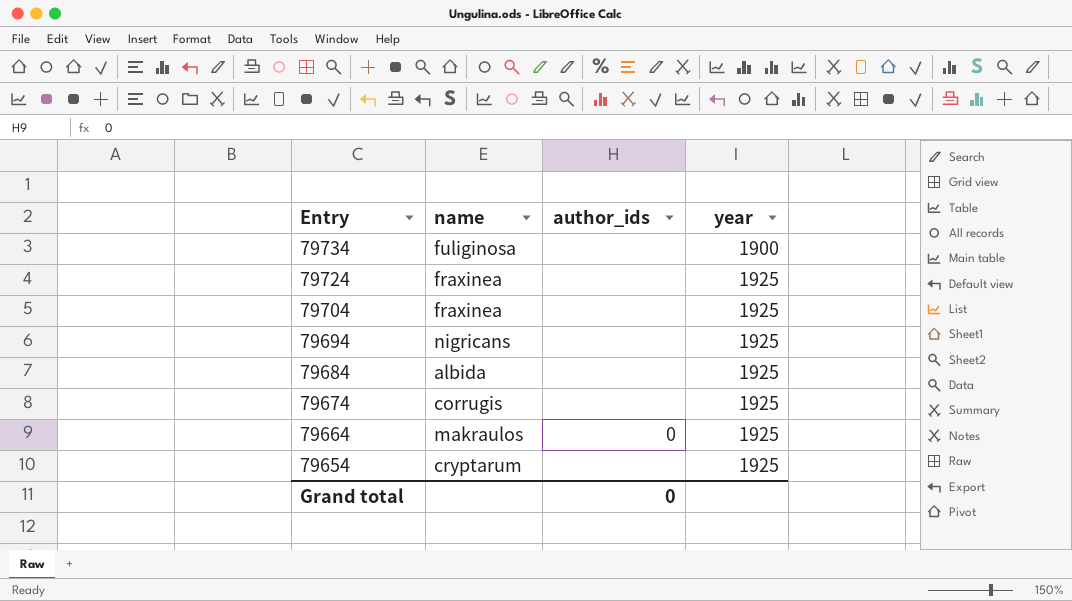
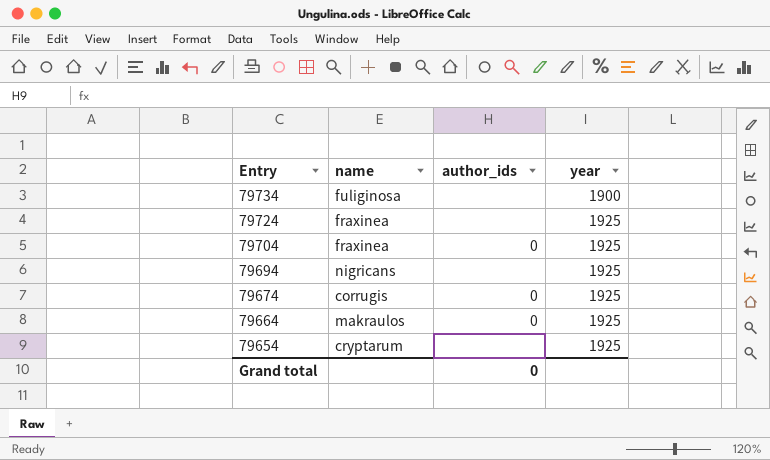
row 79684: albida | none | 1925 -> none
79704 | author_ids: none -> 0
79674 | author_ids: none -> 0

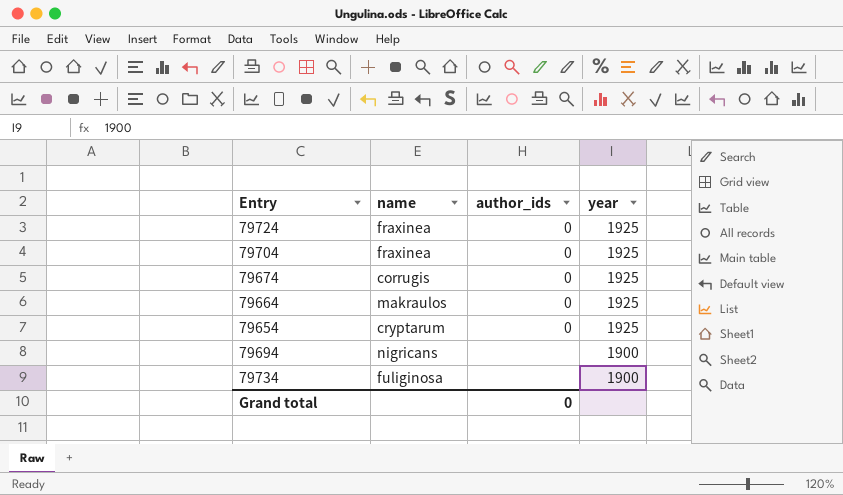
row order: Entry descending -> year descending
79724 | author_ids: none -> 0
79654 | author_ids: none -> 0
79694 | year: 1925 -> 1900

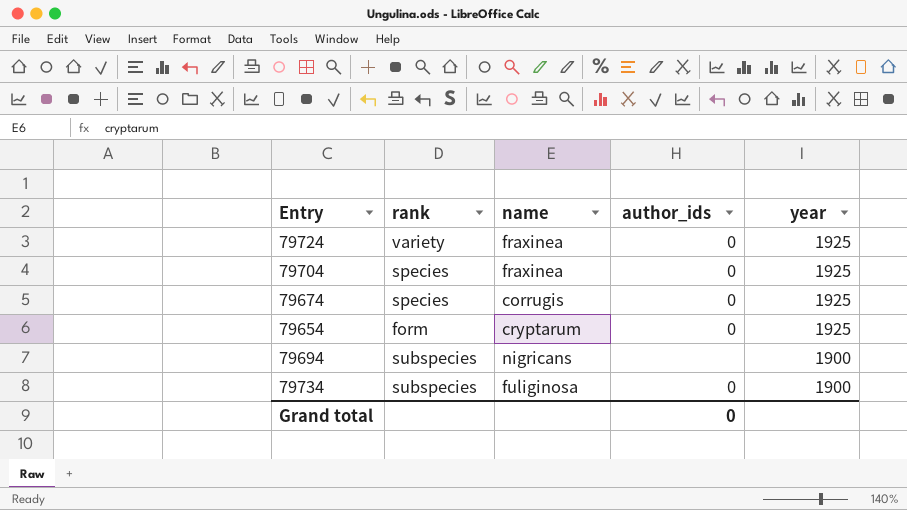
column rank | position: none -> 2
row 79664: makraulos | 0 | 1925 -> none
79734 | author_ids: none -> 0

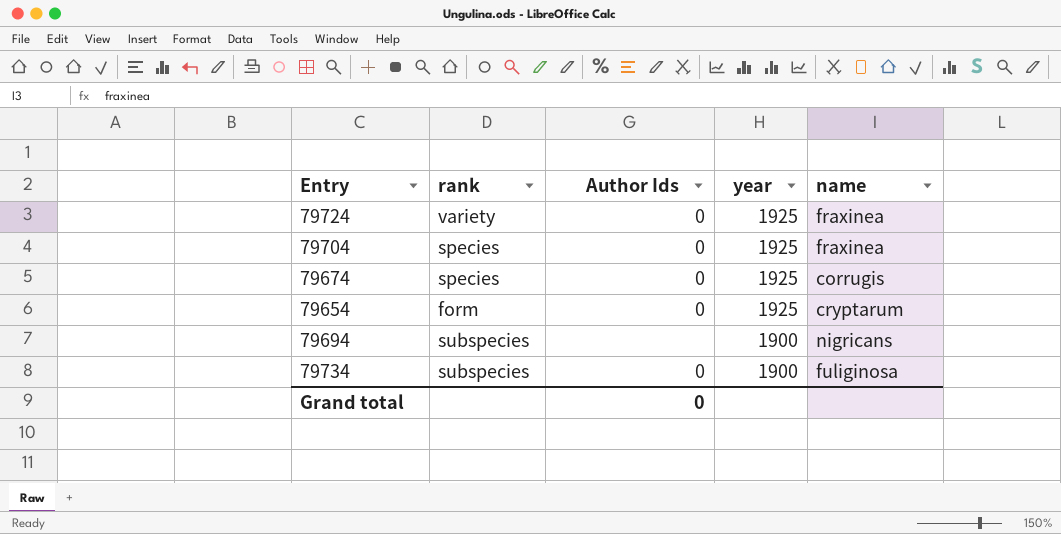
column name: author_ids -> Author Ids
column name | position: 3 -> 5

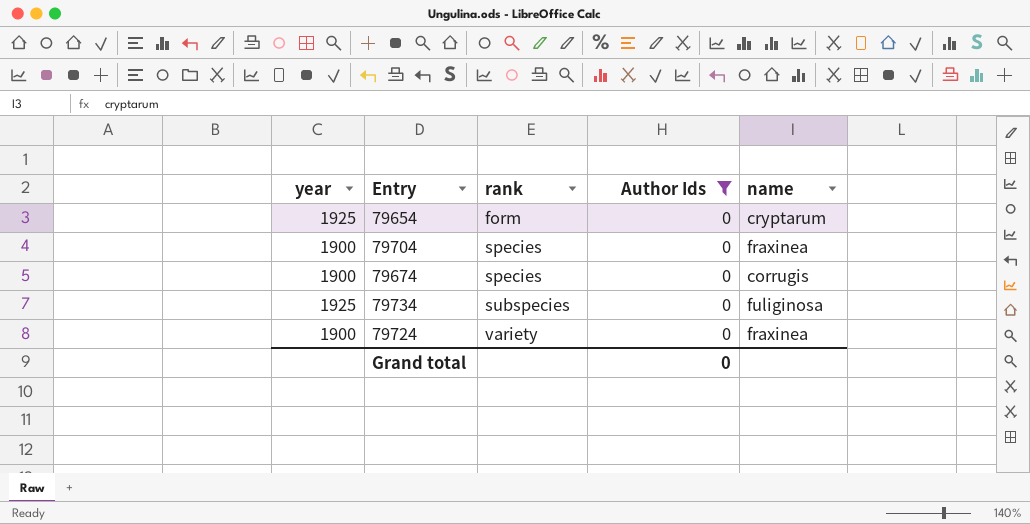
filter: none -> Author Ids = 0
row order: year descending -> rank ascending
column year | position: 4 -> 1
79704 | year: 1925 -> 1900
79674 | year: 1925 -> 1900
79734 | year: 1900 -> 1925
79724 | year: 1925 -> 1900

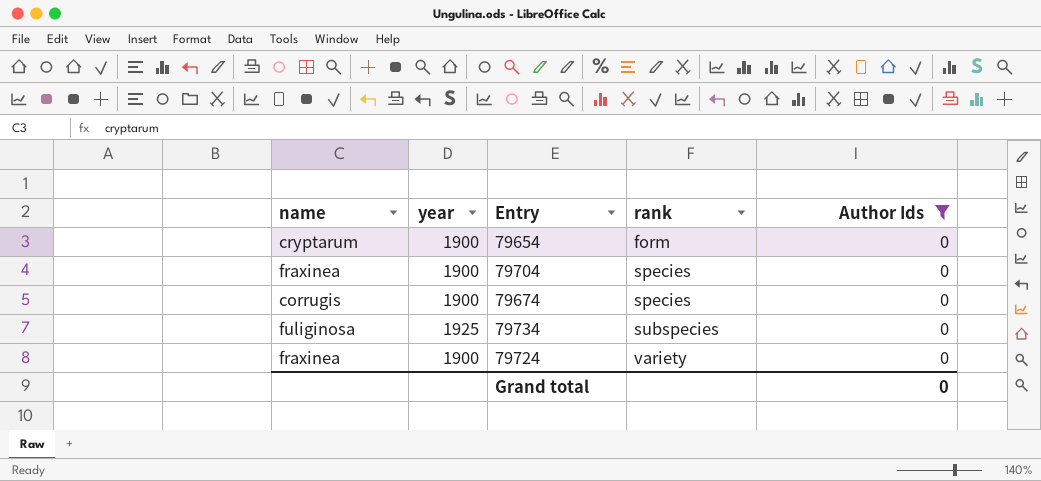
column name | position: 5 -> 1
79654 | year: 1925 -> 1900

